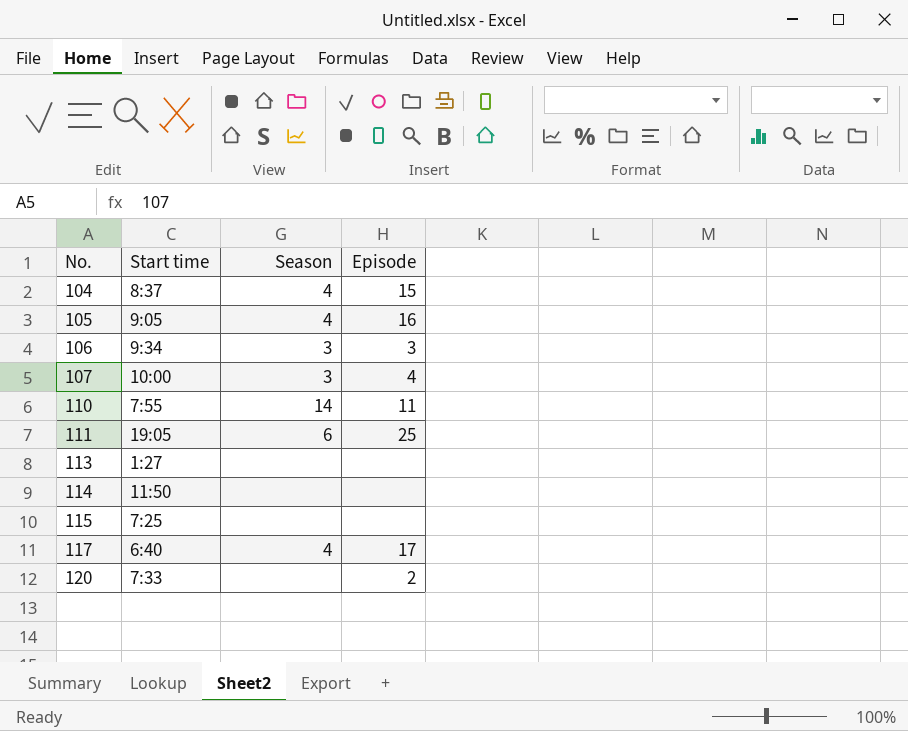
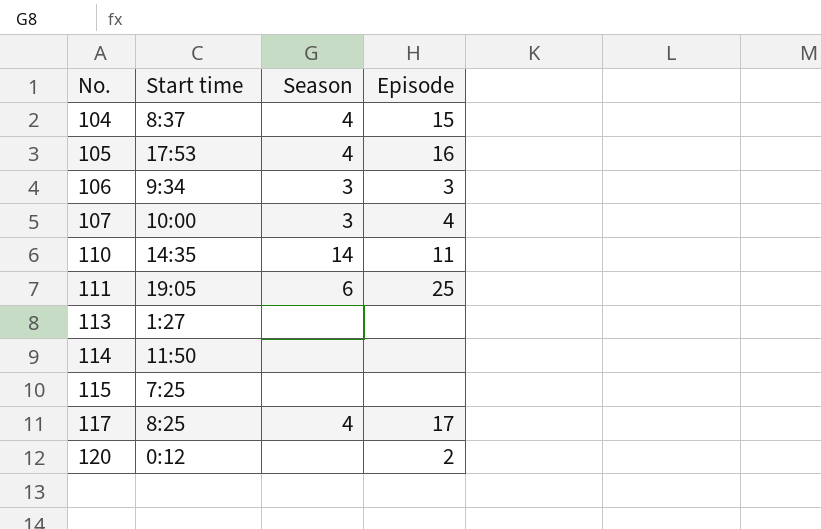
105 | Start time: 9:05 -> 17:53
110 | Start time: 7:55 -> 14:35
117 | Start time: 6:40 -> 8:25
120 | Start time: 7:33 -> 0:12

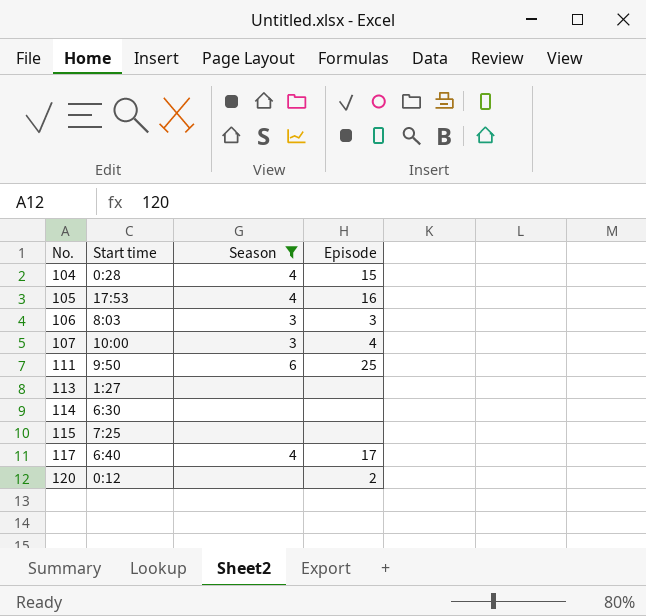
filter: none -> Season != 14
104 | Start time: 8:37 -> 0:28
106 | Start time: 9:34 -> 8:03
111 | Start time: 19:05 -> 9:50
114 | Start time: 11:50 -> 6:30
117 | Start time: 8:25 -> 6:40

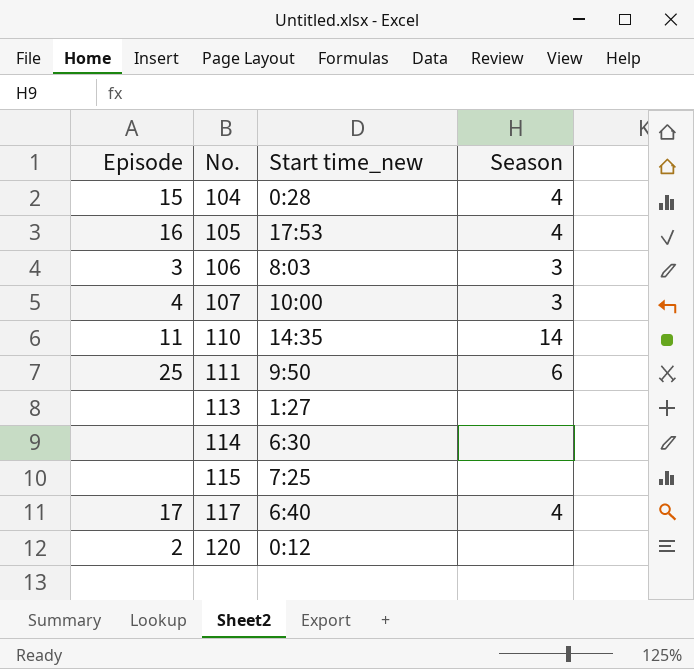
filter: Season != 14 -> none
column Episode | position: 4 -> 1
column name: Start time -> Start time_new

